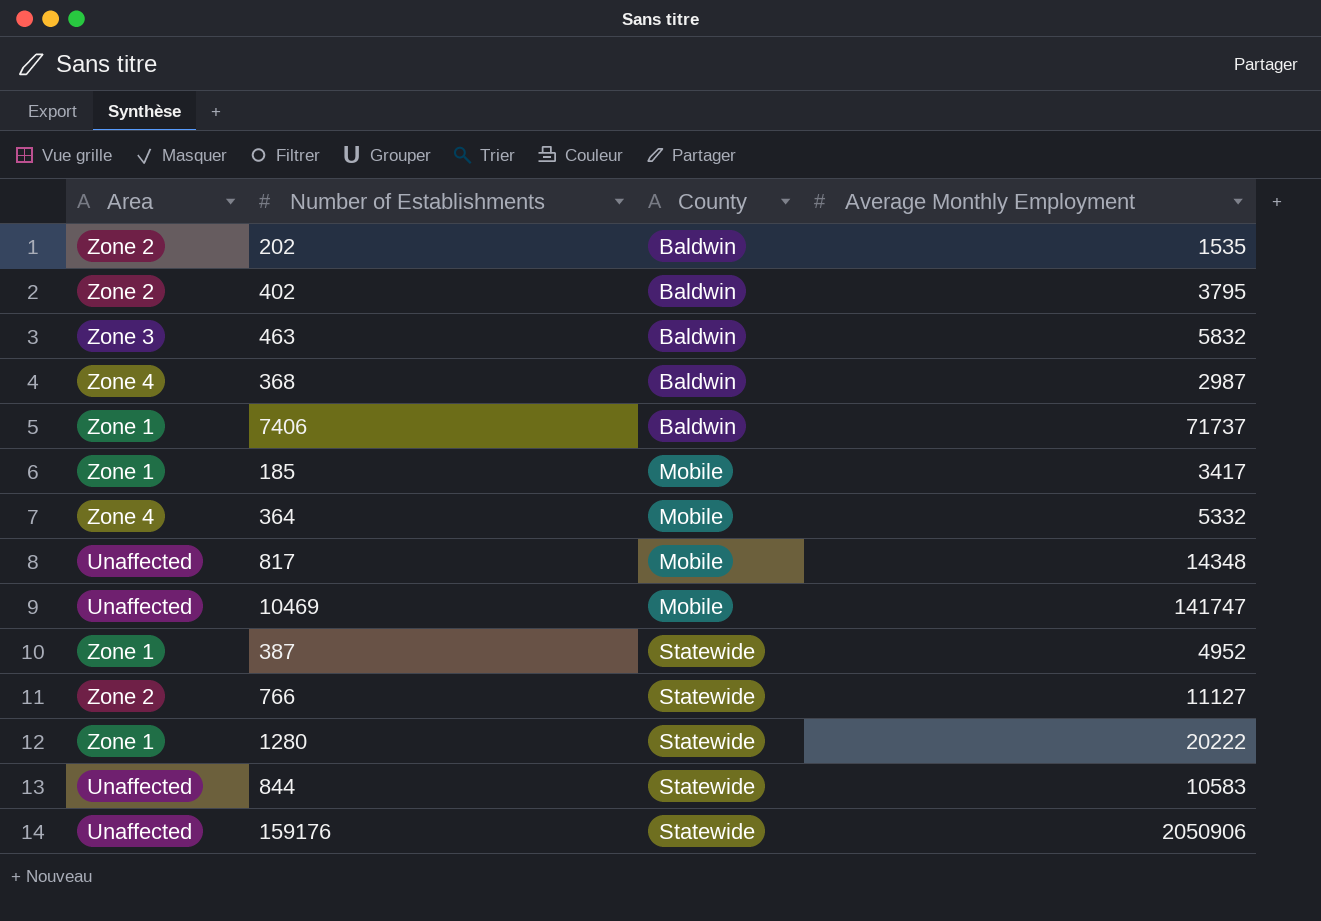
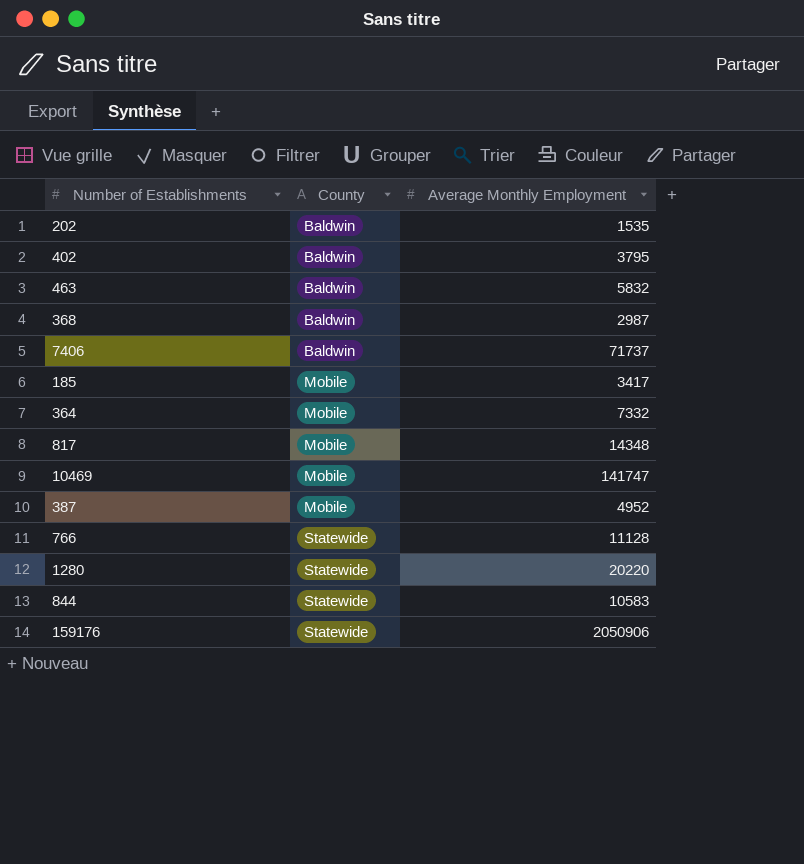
column Area | position: 1 -> none
364 | Average Monthly Employment: 5332 -> 7332
387 | County: Statewide -> Mobile
766 | Average Monthly Employment: 11127 -> 11128
1280 | Average Monthly Employment: 20222 -> 20220

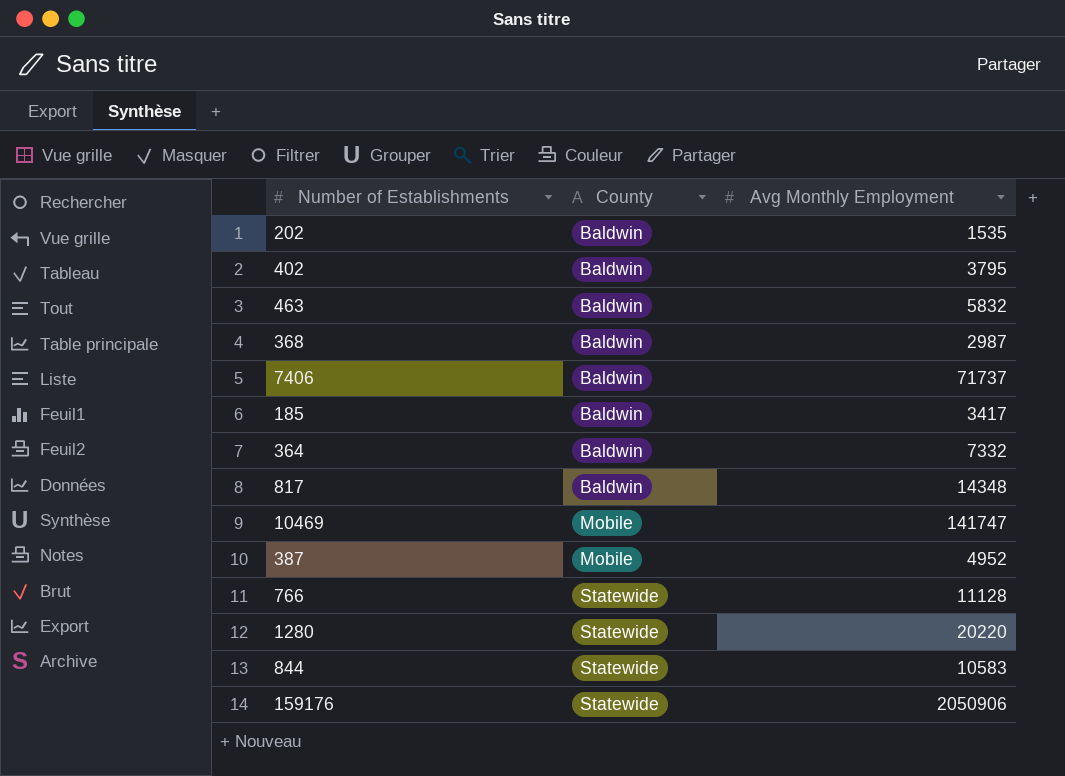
column name: Average Monthly Employment -> Avg Monthly Employment
185 | County: Mobile -> Baldwin
364 | County: Mobile -> Baldwin
817 | County: Mobile -> Baldwin

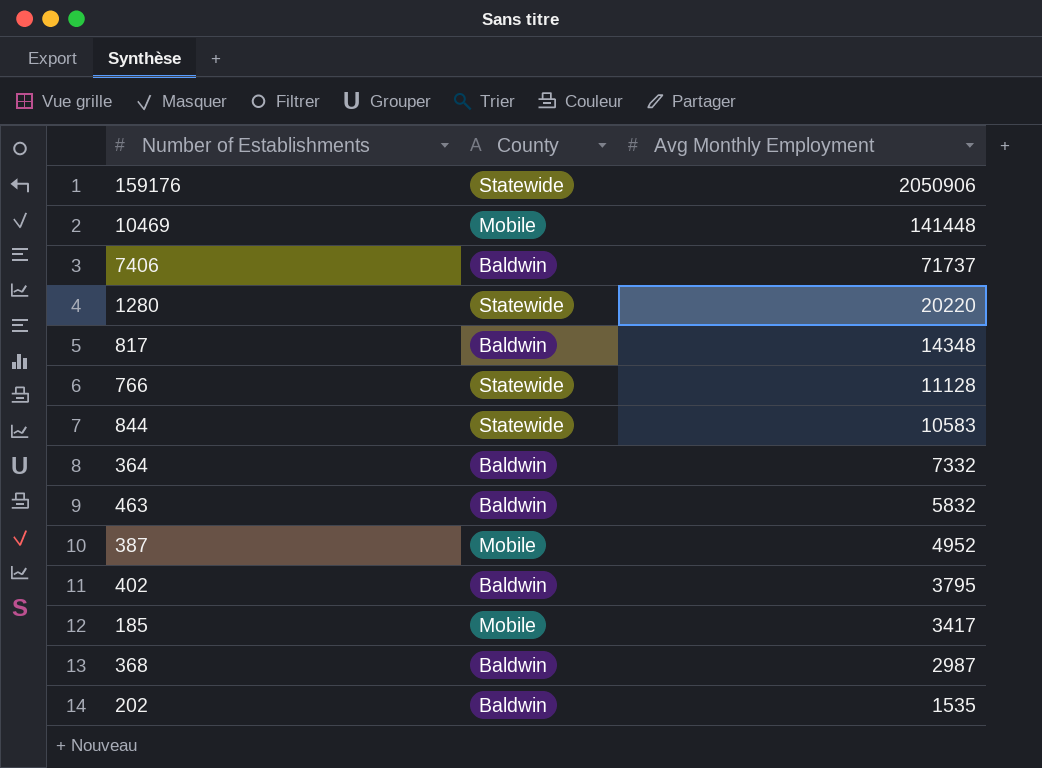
row order: County ascending -> Avg Monthly Employment descending
10469 | Avg Monthly Employment: 141747 -> 141448
185 | County: Baldwin -> Mobile

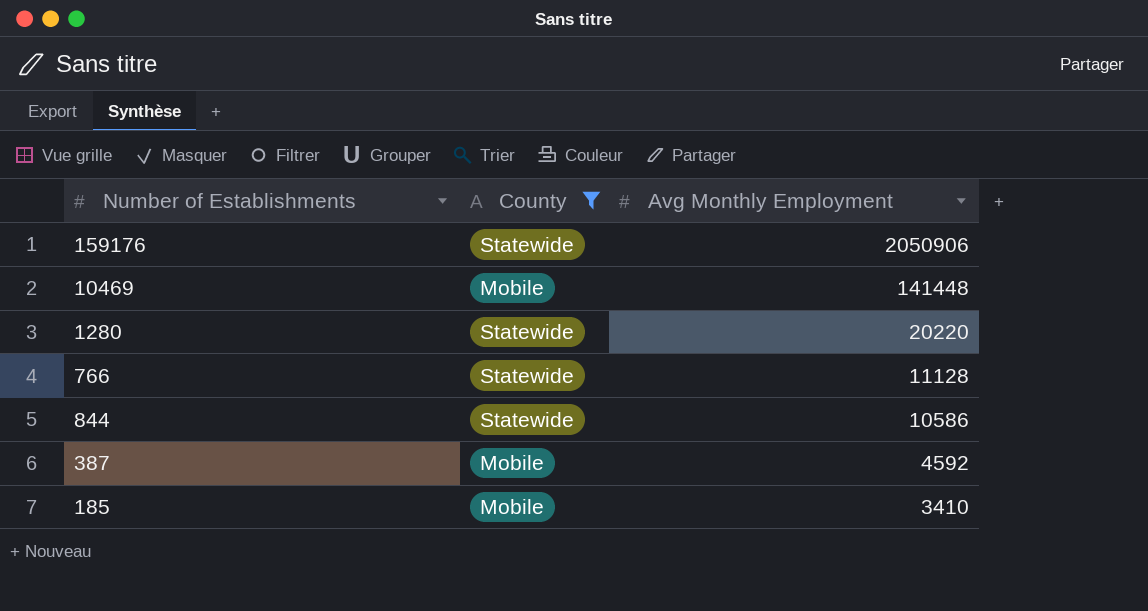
filter: none -> County != Baldwin
844 | Avg Monthly Employment: 10583 -> 10586
387 | Avg Monthly Employment: 4952 -> 4592
185 | Avg Monthly Employment: 3417 -> 3410

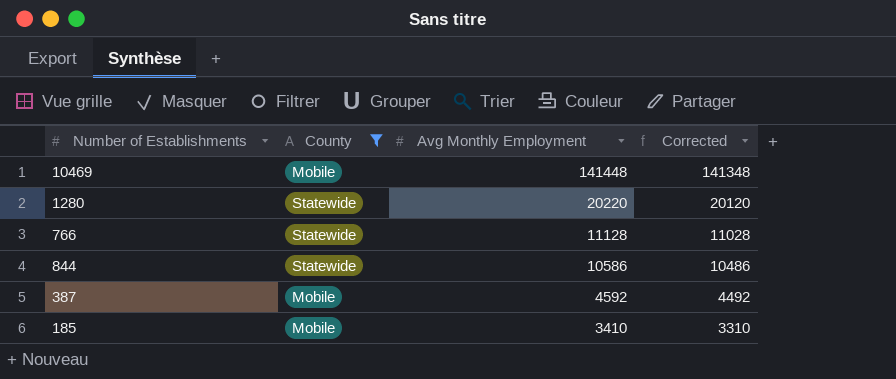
column Corrected | formula: none -> [Avg Monthly Employment] - 100
row 159176: Statewide | 2050906 -> none

